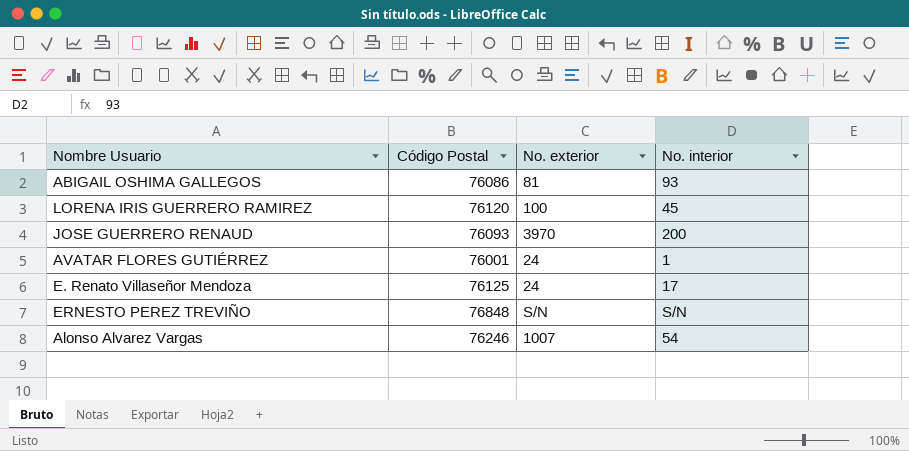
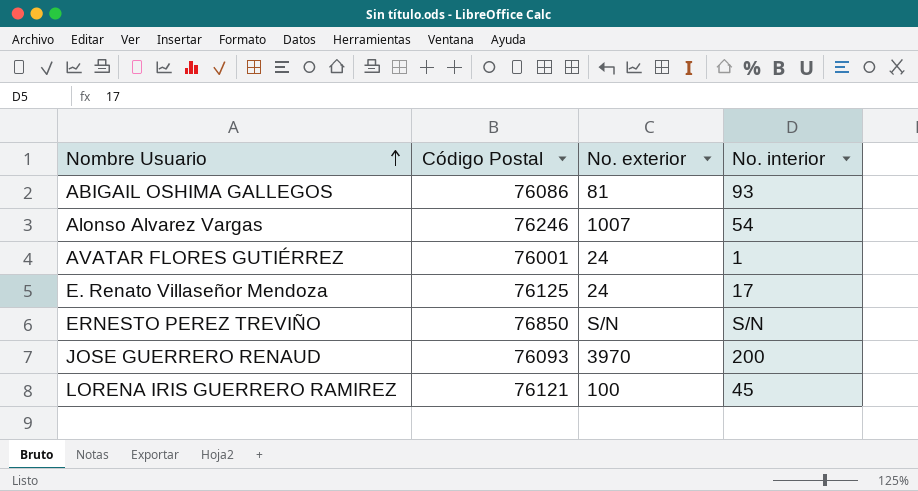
row order: none -> Nombre Usuario ascending
ERNESTO PEREZ TREVIÑO | Código Postal: 76848 -> 76850
LORENA IRIS GUERRERO RAMIREZ | Código Postal: 76120 -> 76121

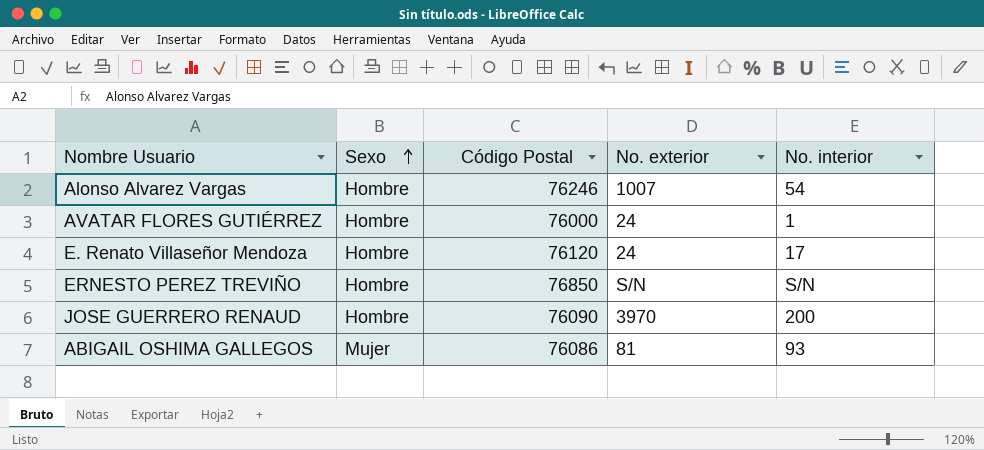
row order: Nombre Usuario ascending -> Sexo ascending
column Sexo | position: none -> 2
row LORENA IRIS GUERRERO RAMIREZ: 76121 | 100 | 45 -> none
AVATAR FLORES GUTIÉRREZ | Código Postal: 76001 -> 76000
E. Renato Villaseñor Mendoza | Código Postal: 76125 -> 76120
JOSE GUERRERO RENAUD | Código Postal: 76093 -> 76090

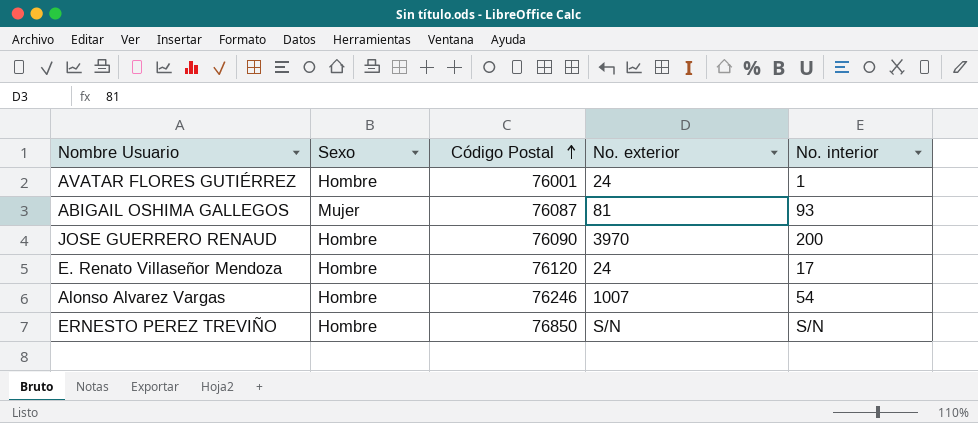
row order: Sexo ascending -> Código Postal ascending
AVATAR FLORES GUTIÉRREZ | Código Postal: 76000 -> 76001
ABIGAIL OSHIMA GALLEGOS | Código Postal: 76086 -> 76087

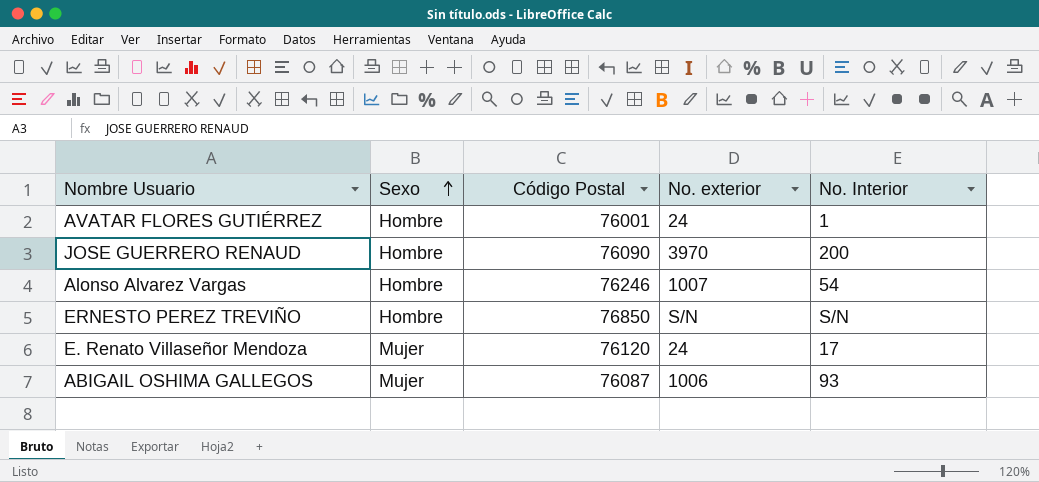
row order: Código Postal ascending -> Sexo ascending
column name: No. interior -> No. Interior
E. Renato Villaseñor Mendoza | Sexo: Hombre -> Mujer
ABIGAIL OSHIMA GALLEGOS | No. exterior: 81 -> 1006

